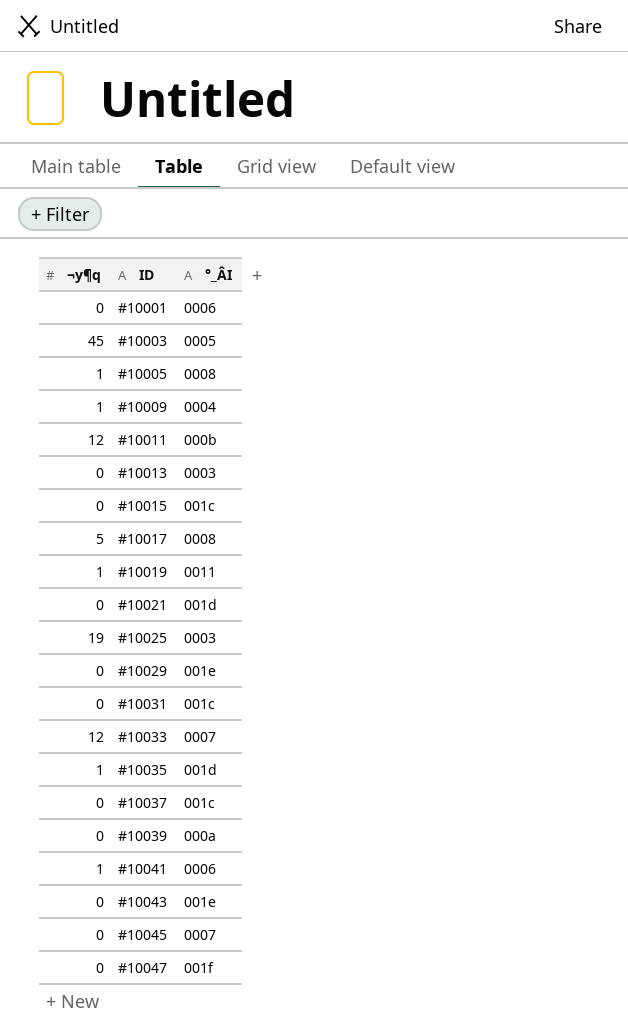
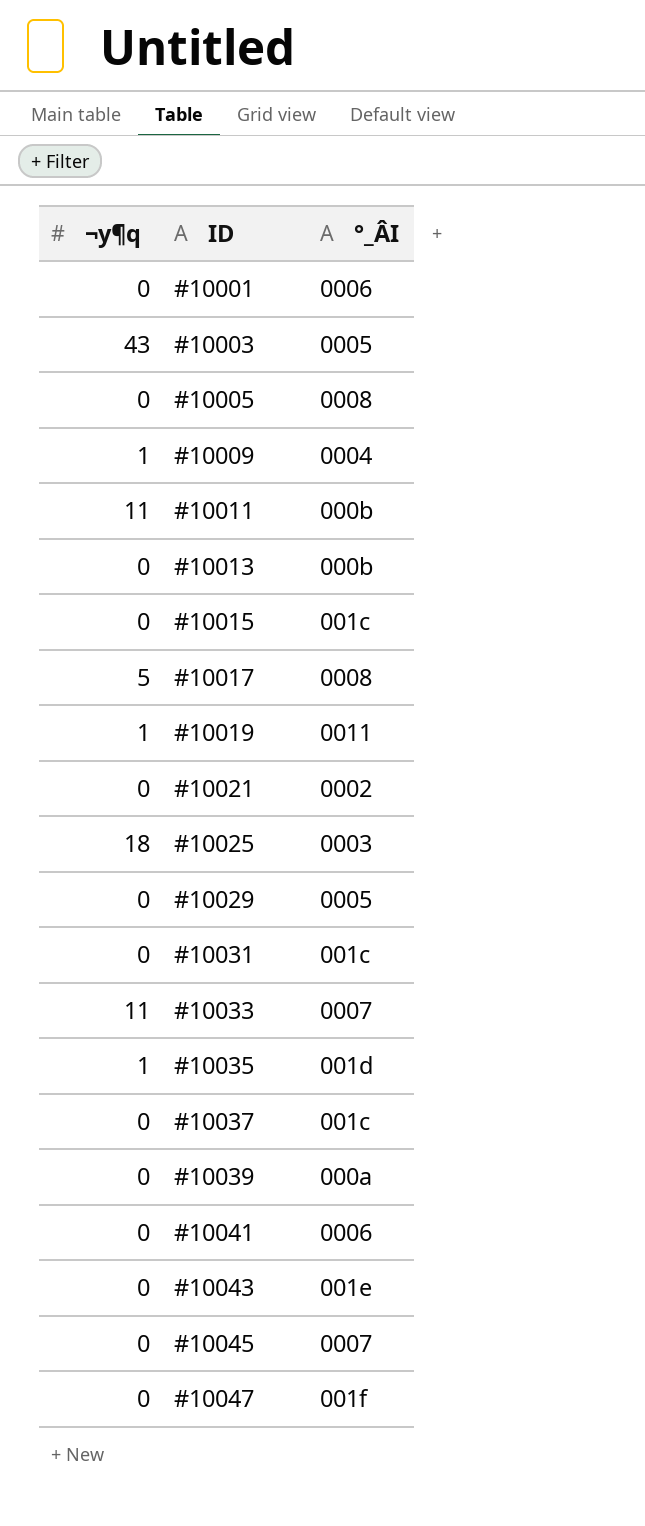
#10003 | ¬y¶q: 45 -> 43
#10005 | ¬y¶q: 1 -> 0
#10011 | ¬y¶q: 12 -> 11
#10013 | °_ÂI: 0003 -> 000b
#10021 | °_ÂI: 001d -> 0002
#10025 | ¬y¶q: 19 -> 18
#10029 | °_ÂI: 001e -> 0005
#10033 | ¬y¶q: 12 -> 11
#10041 | ¬y¶q: 1 -> 0

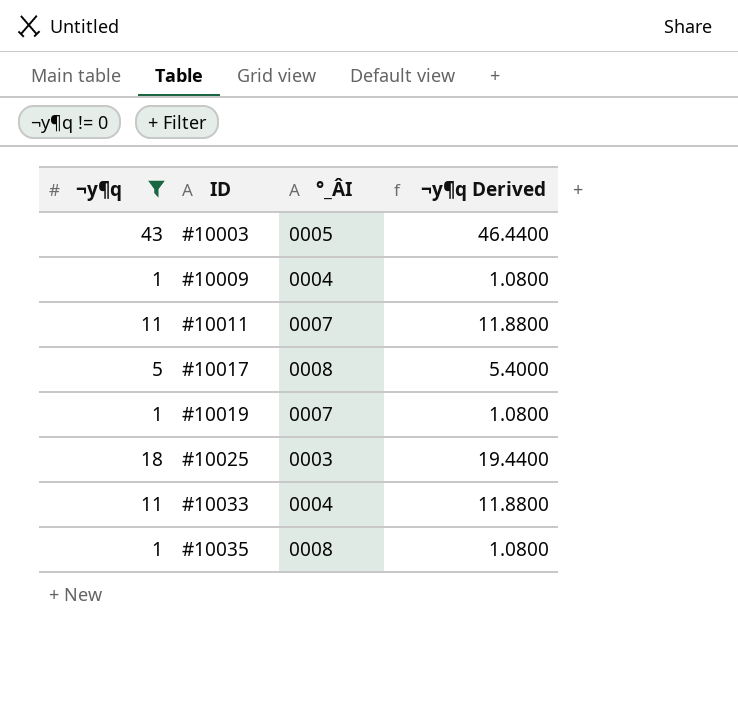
filter: none -> ¬y¶q != 0
column ¬y¶q Derived | formula: none -> [¬y¶q] * 1.08
#10011 | °_ÂI: 000b -> 0007
#10019 | °_ÂI: 0011 -> 0007
#10033 | °_ÂI: 0007 -> 0004
#10035 | °_ÂI: 001d -> 0008

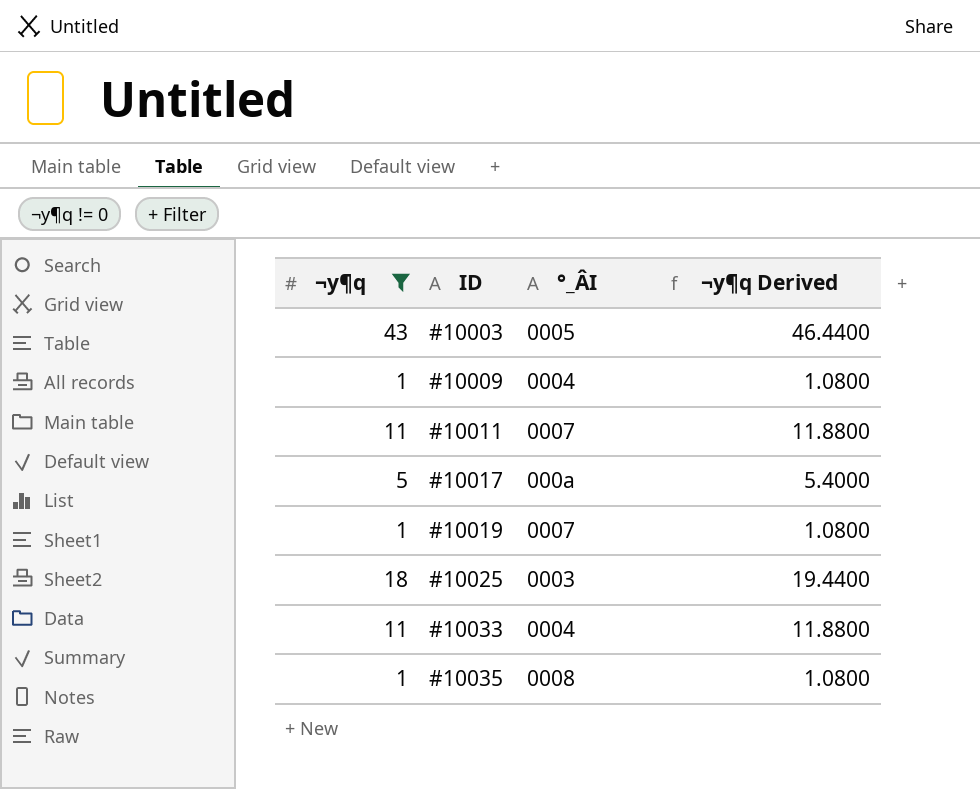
#10017 | °_ÂI: 0008 -> 000a

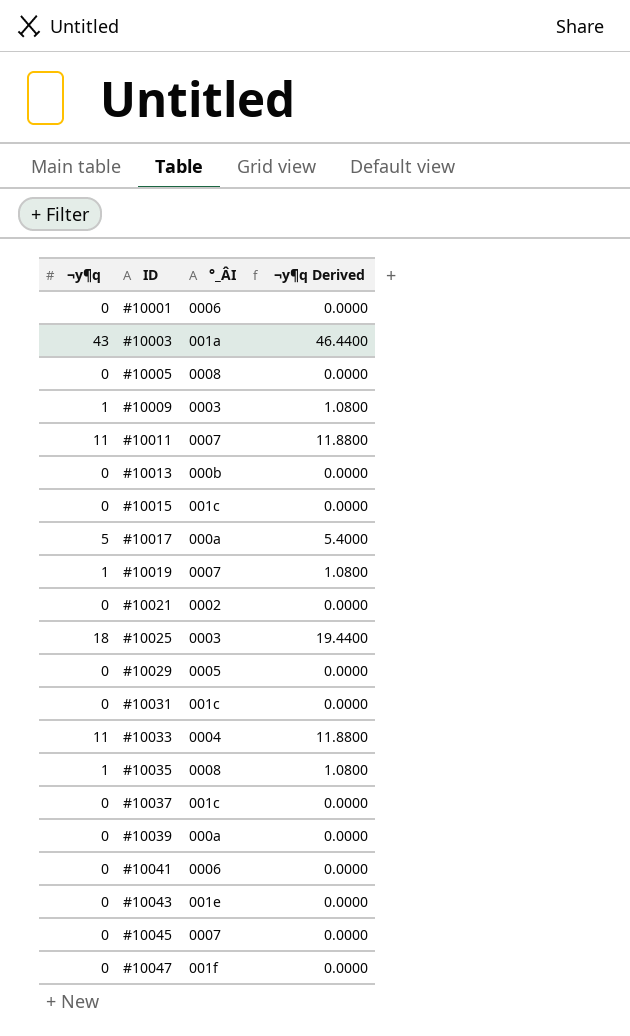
filter: ¬y¶q != 0 -> none
#10003 | °_ÂI: 0005 -> 001a
#10009 | °_ÂI: 0004 -> 0003

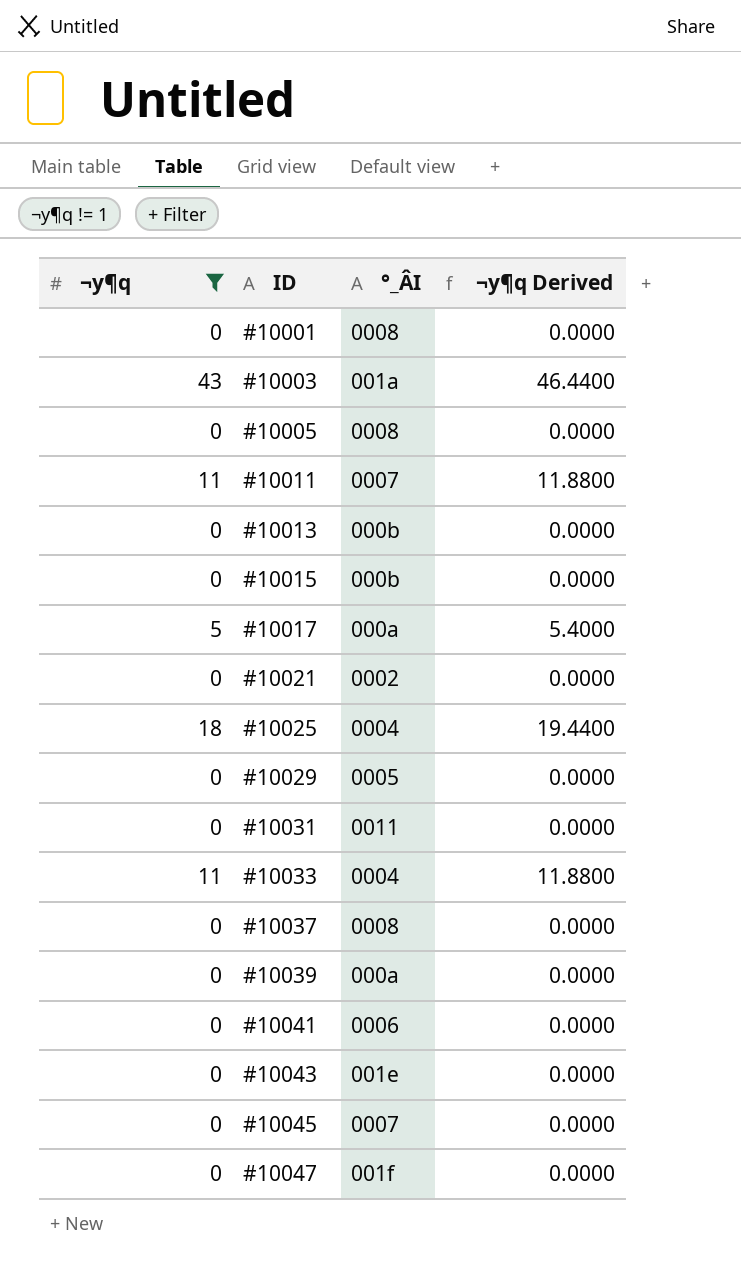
filter: none -> ¬y¶q != 1
#10001 | °_ÂI: 0006 -> 0008
#10015 | °_ÂI: 001c -> 000b
#10025 | °_ÂI: 0003 -> 0004
#10031 | °_ÂI: 001c -> 0011
#10037 | °_ÂI: 001c -> 0008

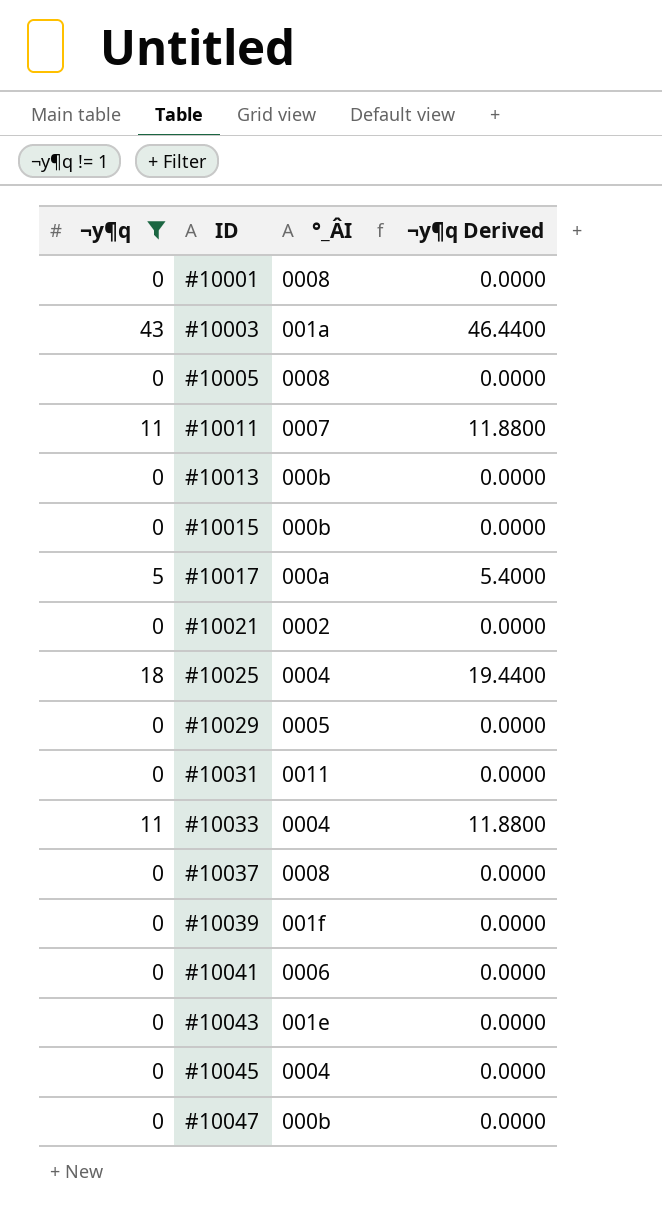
#10039 | °_ÂI: 000a -> 001f
#10045 | °_ÂI: 0007 -> 0004
#10047 | °_ÂI: 001f -> 000b

